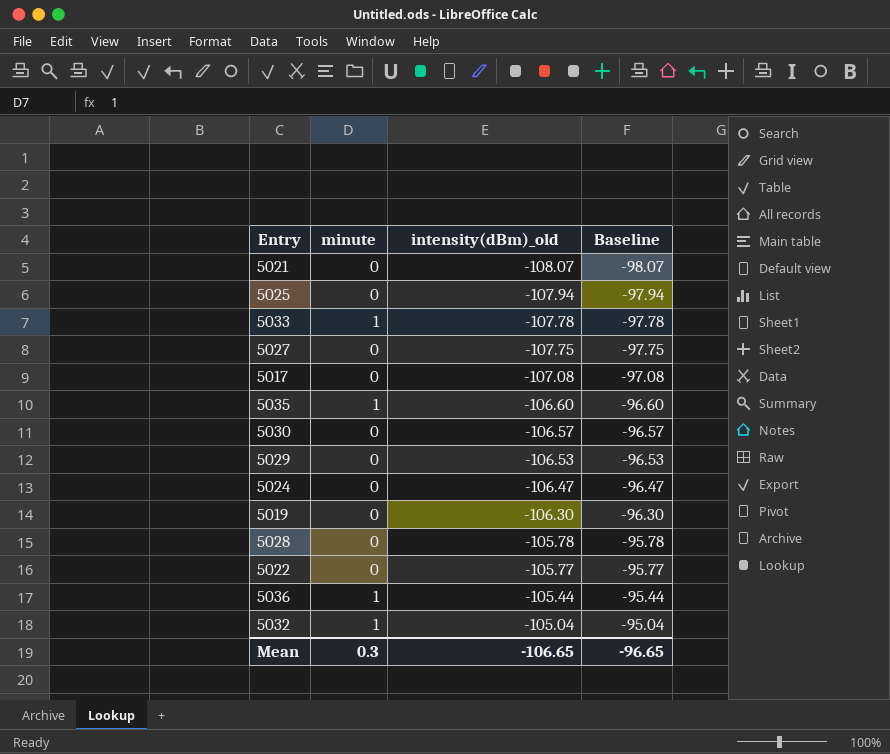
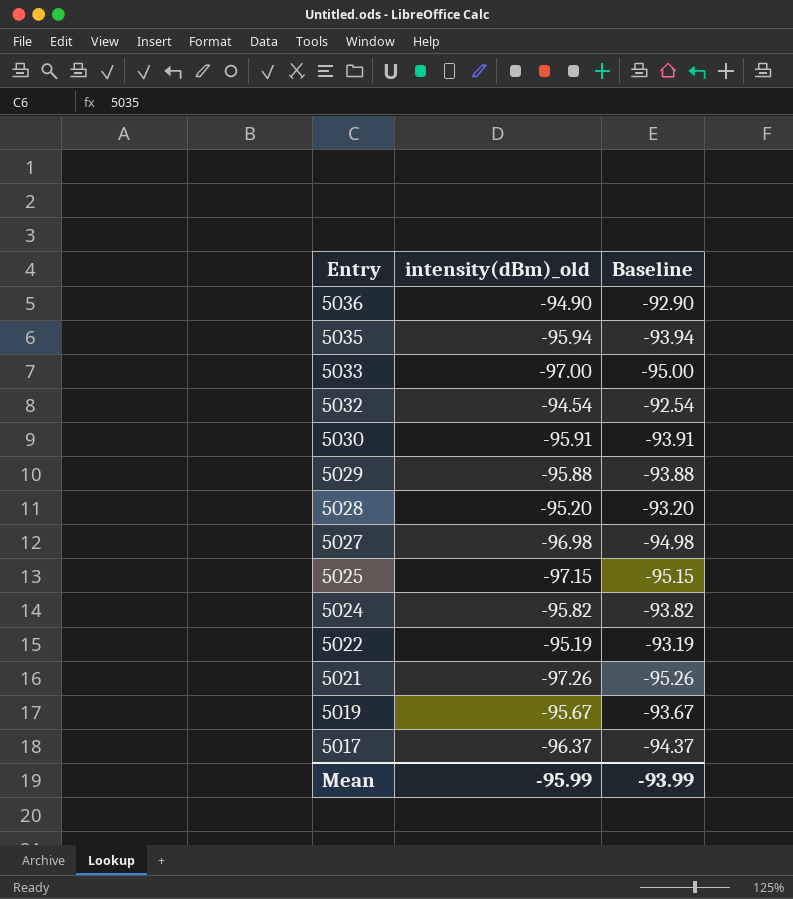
row order: intensity(dBm)_old ascending -> Entry descending
column minute | position: 2 -> none
column Baseline | formula: [intensity(dBm)_old] + 10 -> [intensity(dBm)_old] + 2
5036 | intensity(dBm)_old: -105.44 -> -94.90
5035 | intensity(dBm)_old: -106.60 -> -95.94
5033 | intensity(dBm)_old: -107.78 -> -97.00
5032 | intensity(dBm)_old: -105.04 -> -94.54
5030 | intensity(dBm)_old: -106.57 -> -95.91
5029 | intensity(dBm)_old: -106.53 -> -95.88
5028 | intensity(dBm)_old: -105.78 -> -95.20
5027 | intensity(dBm)_old: -107.75 -> -96.98
5025 | intensity(dBm)_old: -107.94 -> -97.15
5024 | intensity(dBm)_old: -106.47 -> -95.82
5022 | intensity(dBm)_old: -105.77 -> -95.19
5021 | intensity(dBm)_old: -108.07 -> -97.26
5019 | intensity(dBm)_old: -106.30 -> -95.67
5017 | intensity(dBm)_old: -107.08 -> -96.37
Mean | intensity(dBm)_old: -106.65 -> -95.99
Mean | Baseline: -96.65 -> -93.99

